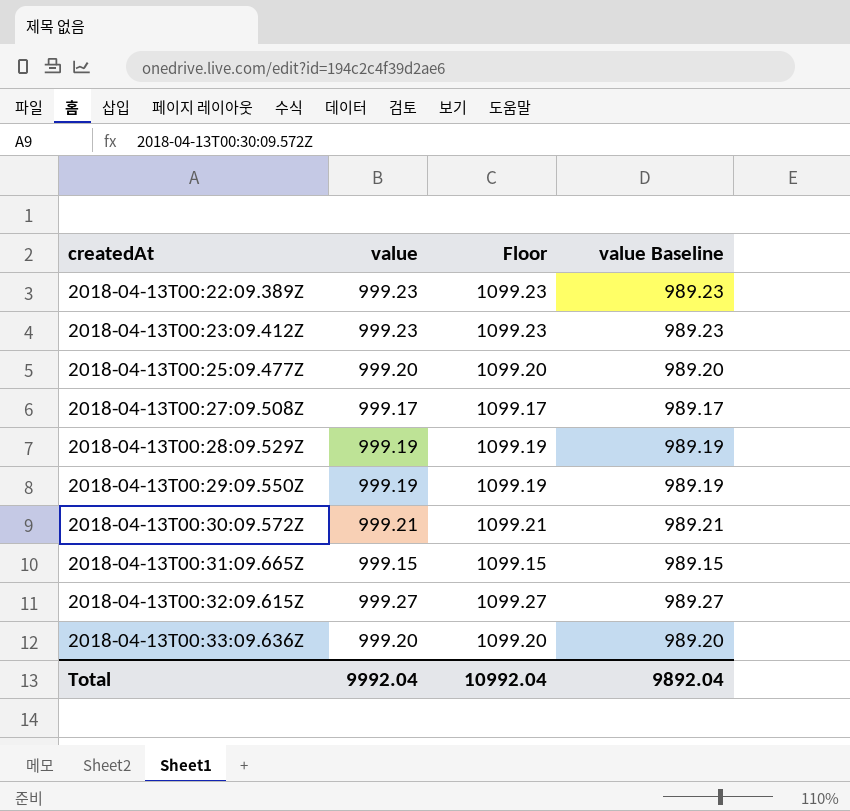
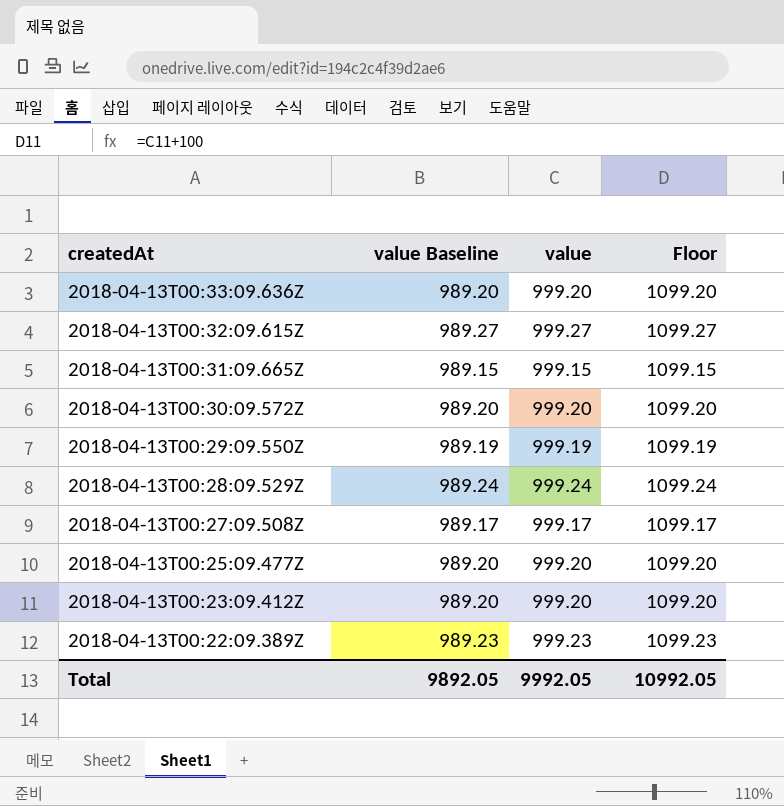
row order: createdAt ascending -> createdAt descending
column value Baseline | position: 4 -> 2
2018-04-13T00:30:09.572Z | value Baseline: 989.21 -> 989.20
2018-04-13T00:30:09.572Z | value: 999.21 -> 999.20
2018-04-13T00:30:09.572Z | Floor: 1099.21 -> 1099.20
2018-04-13T00:28:09.529Z | value Baseline: 989.19 -> 989.24
2018-04-13T00:28:09.529Z | value: 999.19 -> 999.24
2018-04-13T00:28:09.529Z | Floor: 1099.19 -> 1099.24
2018-04-13T00:23:09.412Z | value Baseline: 989.23 -> 989.20
2018-04-13T00:23:09.412Z | value: 999.23 -> 999.20
2018-04-13T00:23:09.412Z | Floor: 1099.23 -> 1099.20
Total | value Baseline: 9892.04 -> 9892.05
Total | value: 9992.04 -> 9992.05
Total | Floor: 10992.04 -> 10992.05

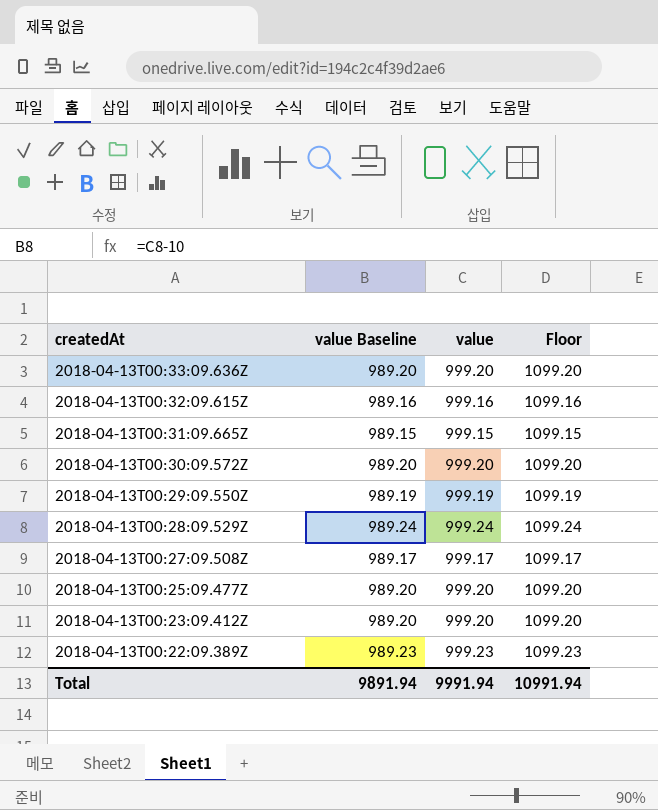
2018-04-13T00:32:09.615Z | value Baseline: 989.27 -> 989.16
2018-04-13T00:32:09.615Z | value: 999.27 -> 999.16
2018-04-13T00:32:09.615Z | Floor: 1099.27 -> 1099.16
Total | value Baseline: 9892.05 -> 9891.94
Total | value: 9992.05 -> 9991.94
Total | Floor: 10992.05 -> 10991.94

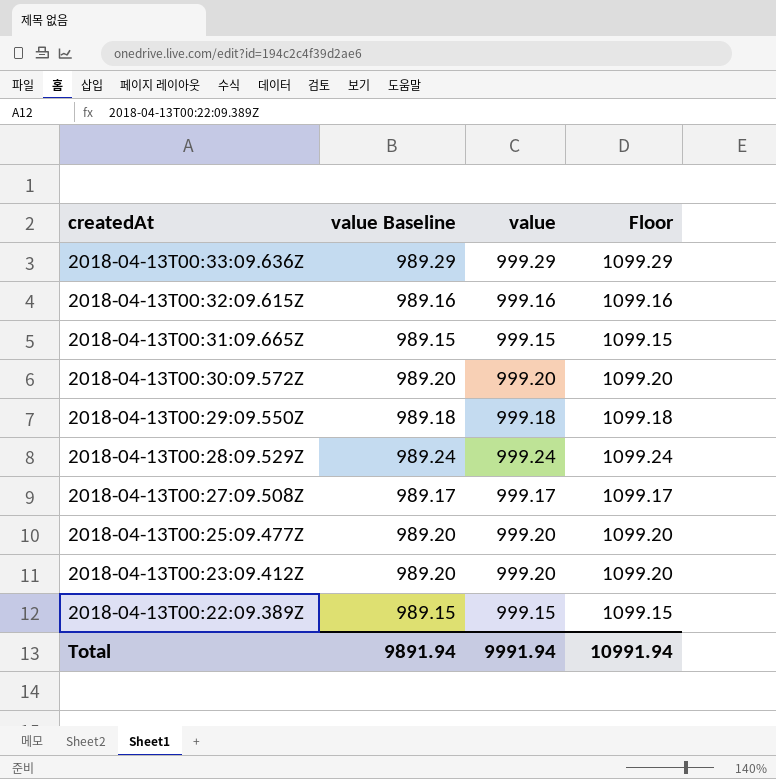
2018-04-13T00:33:09.636Z | value Baseline: 989.20 -> 989.29
2018-04-13T00:33:09.636Z | value: 999.20 -> 999.29
2018-04-13T00:33:09.636Z | Floor: 1099.20 -> 1099.29
2018-04-13T00:29:09.550Z | value Baseline: 989.19 -> 989.18
2018-04-13T00:29:09.550Z | value: 999.19 -> 999.18
2018-04-13T00:29:09.550Z | Floor: 1099.19 -> 1099.18
2018-04-13T00:22:09.389Z | value Baseline: 989.23 -> 989.15
2018-04-13T00:22:09.389Z | value: 999.23 -> 999.15
2018-04-13T00:22:09.389Z | Floor: 1099.23 -> 1099.15

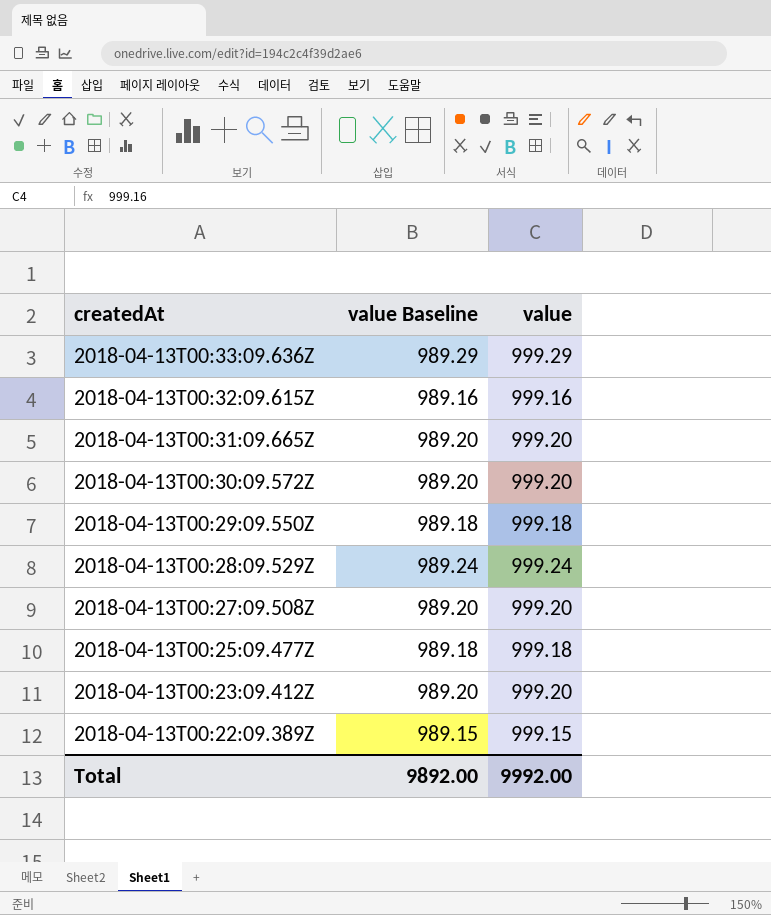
column Floor | formula: [value] + 100 -> none
2018-04-13T00:31:09.665Z | value Baseline: 989.15 -> 989.20
2018-04-13T00:31:09.665Z | value: 999.15 -> 999.20
2018-04-13T00:27:09.508Z | value Baseline: 989.17 -> 989.20
2018-04-13T00:27:09.508Z | value: 999.17 -> 999.20
2018-04-13T00:25:09.477Z | value Baseline: 989.20 -> 989.18
2018-04-13T00:25:09.477Z | value: 999.20 -> 999.18
Total | value Baseline: 9891.94 -> 9892.00
Total | value: 9991.94 -> 9992.00

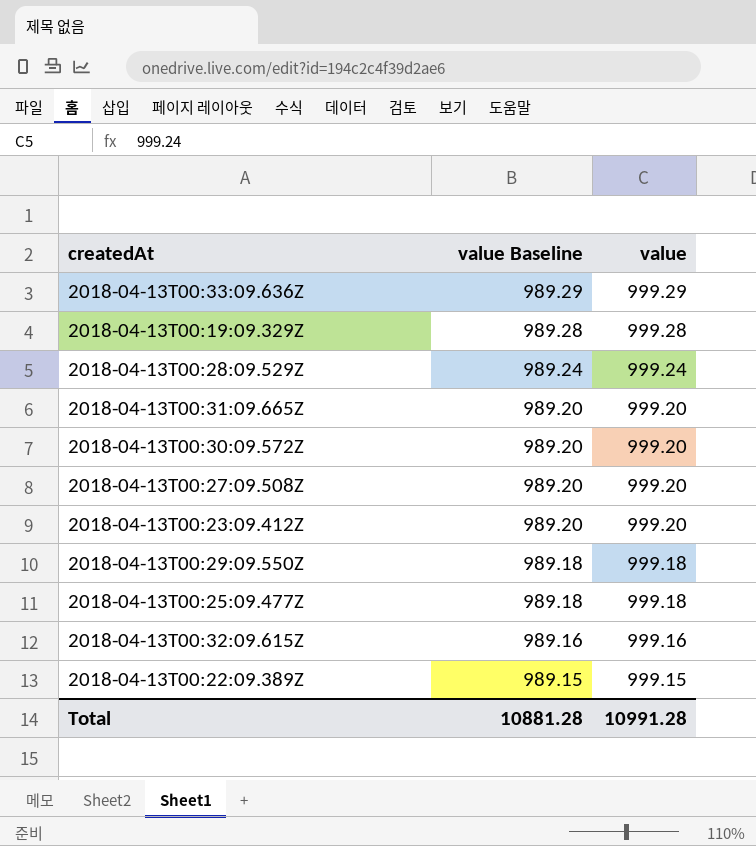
row order: createdAt descending -> value Baseline descending
row 2018-04-13T00:19:09.329Z: none -> 989.28 | 999.28
Total | value Baseline: 9892.00 -> 10881.28
Total | value: 9992.00 -> 10991.28

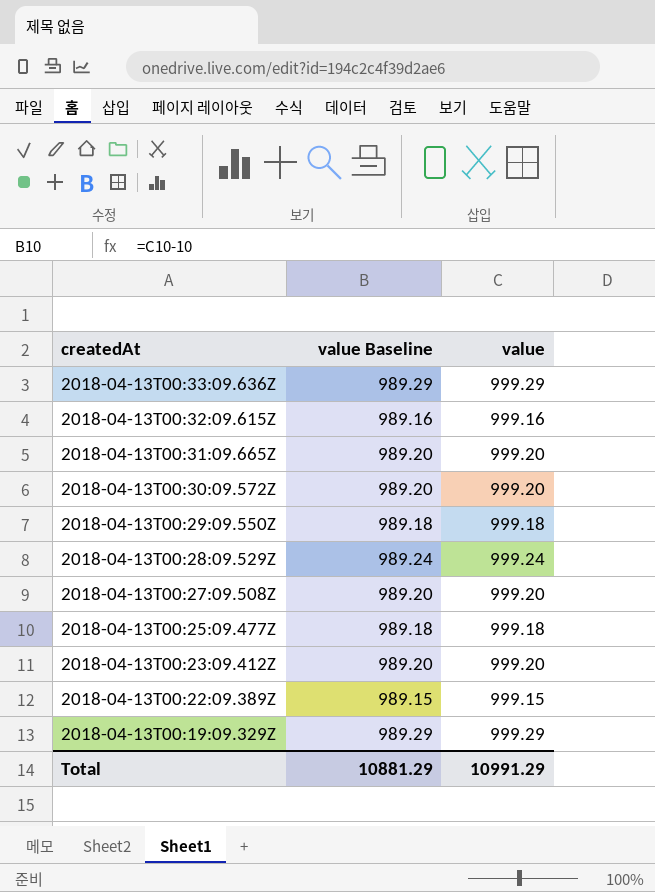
row order: value Baseline descending -> createdAt descending
2018-04-13T00:19:09.329Z | value Baseline: 989.28 -> 989.29
2018-04-13T00:19:09.329Z | value: 999.28 -> 999.29
Total | value Baseline: 10881.28 -> 10881.29
Total | value: 10991.28 -> 10991.29

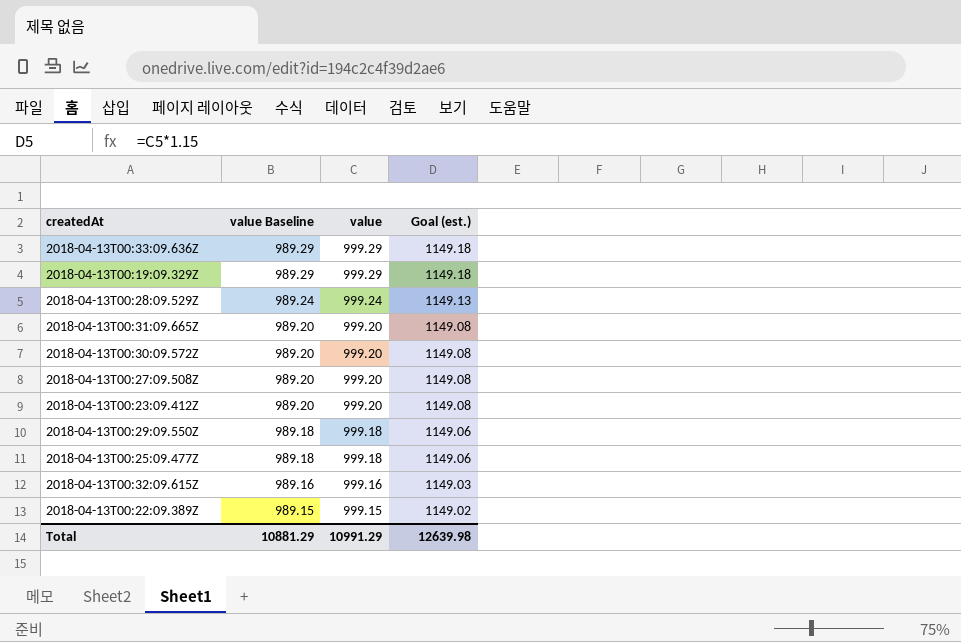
row order: createdAt descending -> value Baseline descending
column Goal (est.) | formula: none -> [value] * 1.15

